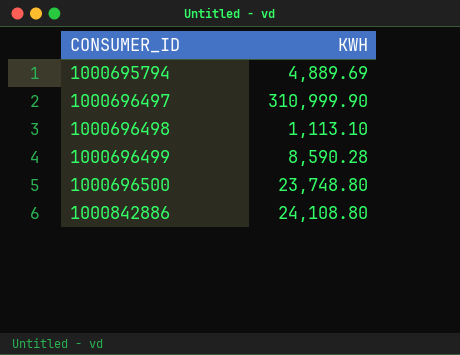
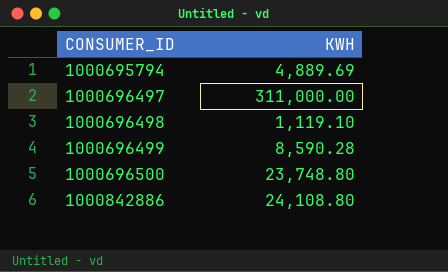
1000696497 | KWH: 310,999.90 -> 311,000.00
1000696498 | KWH: 1,113.10 -> 1,119.10

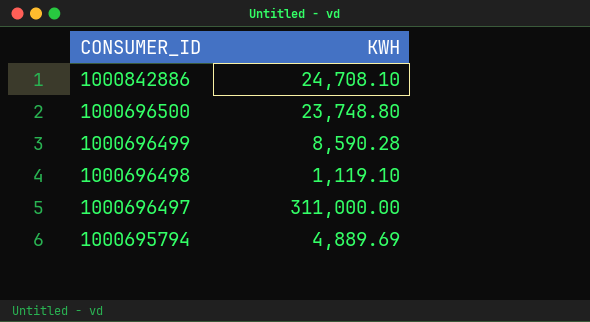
row order: CONSUMER_ID ascending -> CONSUMER_ID descending
1000842886 | KWH: 24,108.80 -> 24,708.10

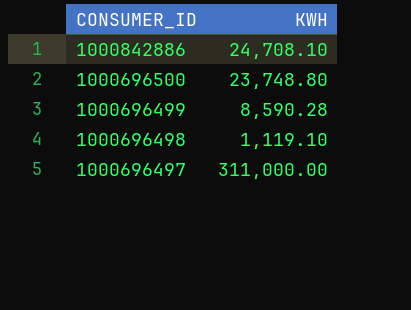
row 1000695794: 4,889.69 -> none

